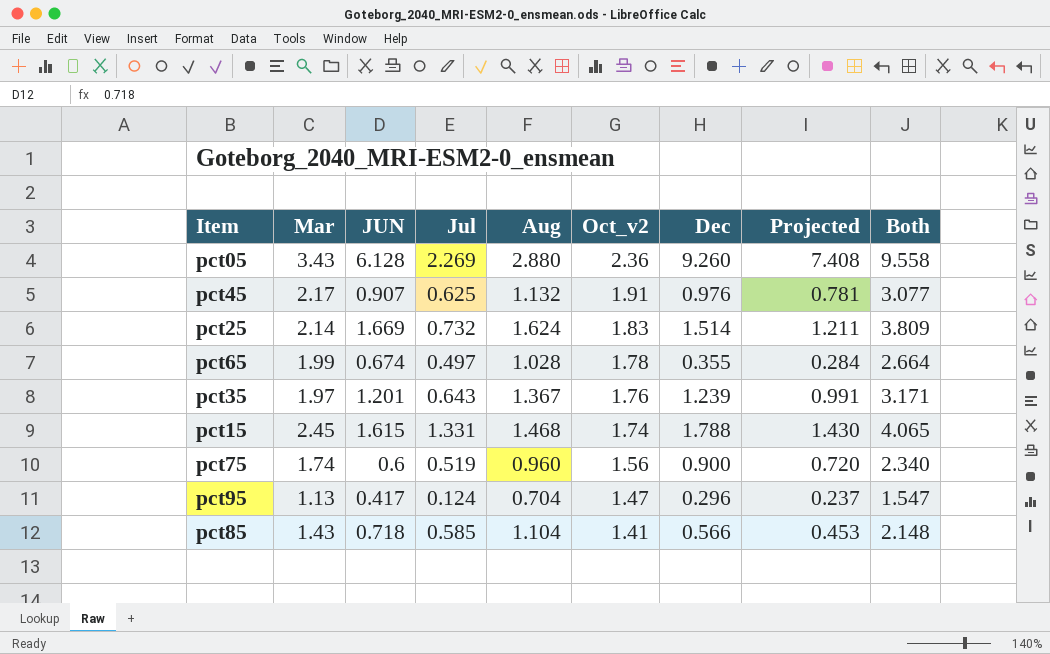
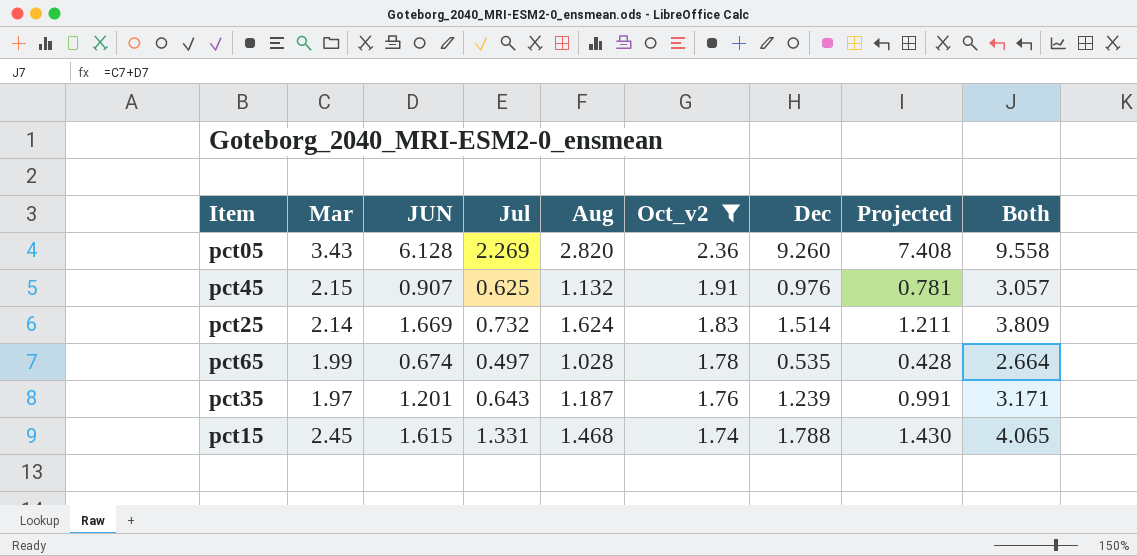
filter: none -> Oct_v2 >= 1.74
pct05 | Aug: 2.880 -> 2.820
pct45 | Mar: 2.17 -> 2.15
pct45 | Both: 3.077 -> 3.057
pct65 | Dec: 0.355 -> 0.535
pct65 | Projected: 0.284 -> 0.428
pct35 | Aug: 1.367 -> 1.187

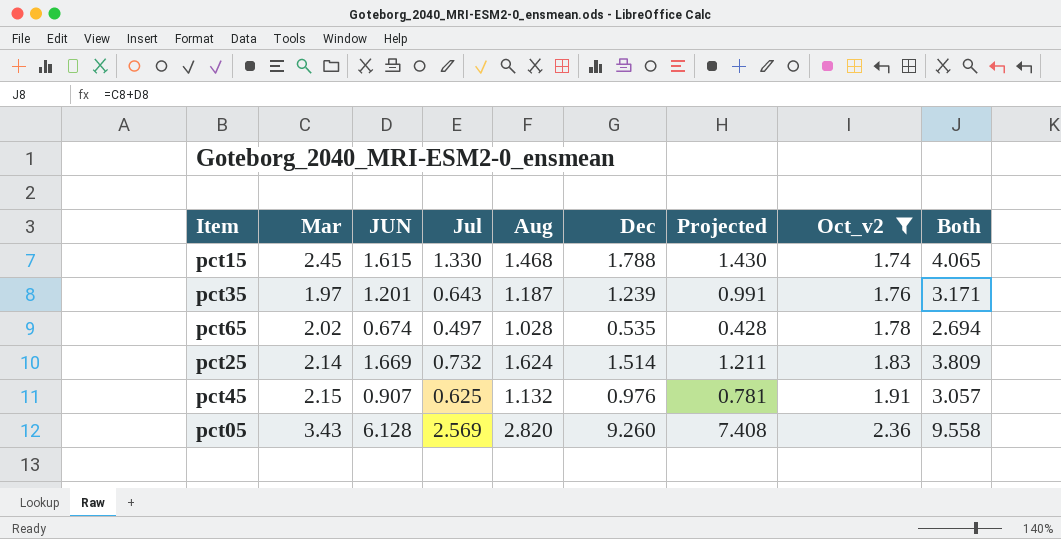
row order: Oct_v2 descending -> Oct_v2 ascending
column Oct_v2 | position: 6 -> 8
pct15 | Jul: 1.331 -> 1.330
pct65 | Mar: 1.99 -> 2.02
pct65 | Both: 2.664 -> 2.694
pct05 | Jul: 2.269 -> 2.569

